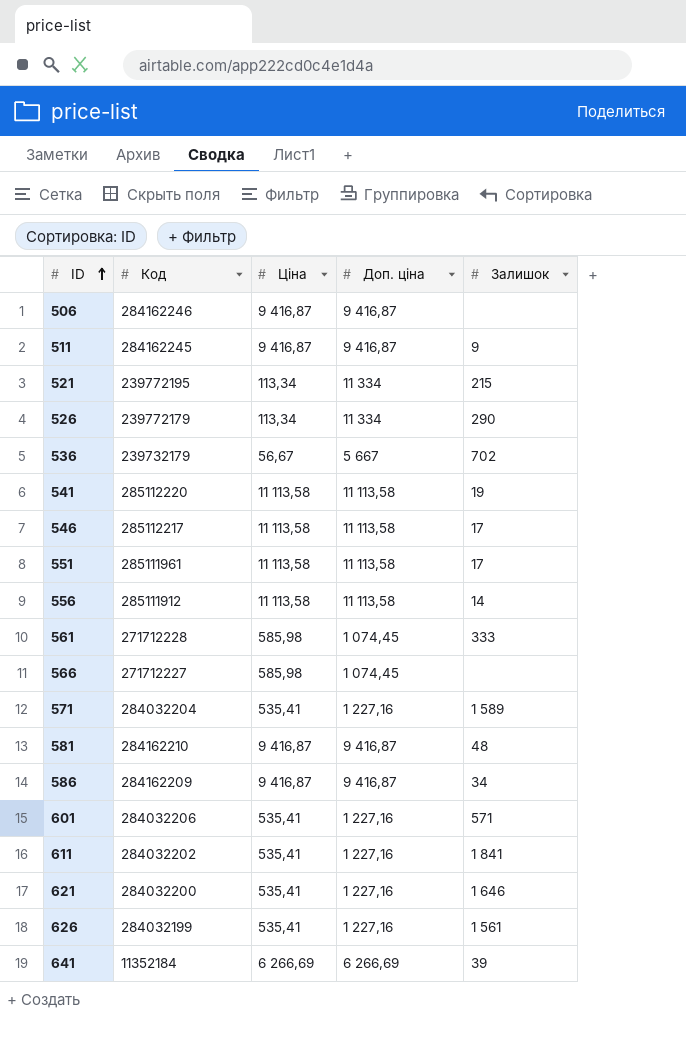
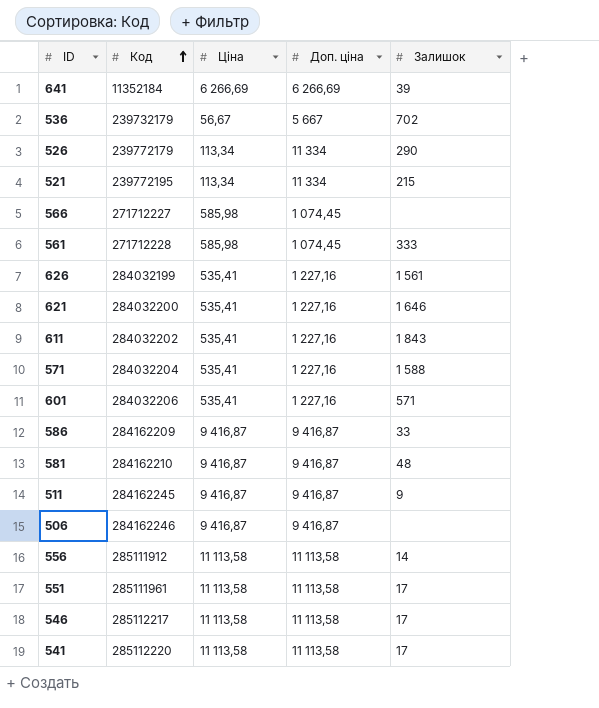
row order: ID ascending -> Код ascending
611 | Залишок: 1 841 -> 1 843
571 | Залишок: 1 589 -> 1 588
586 | Залишок: 34 -> 33
541 | Залишок: 19 -> 17

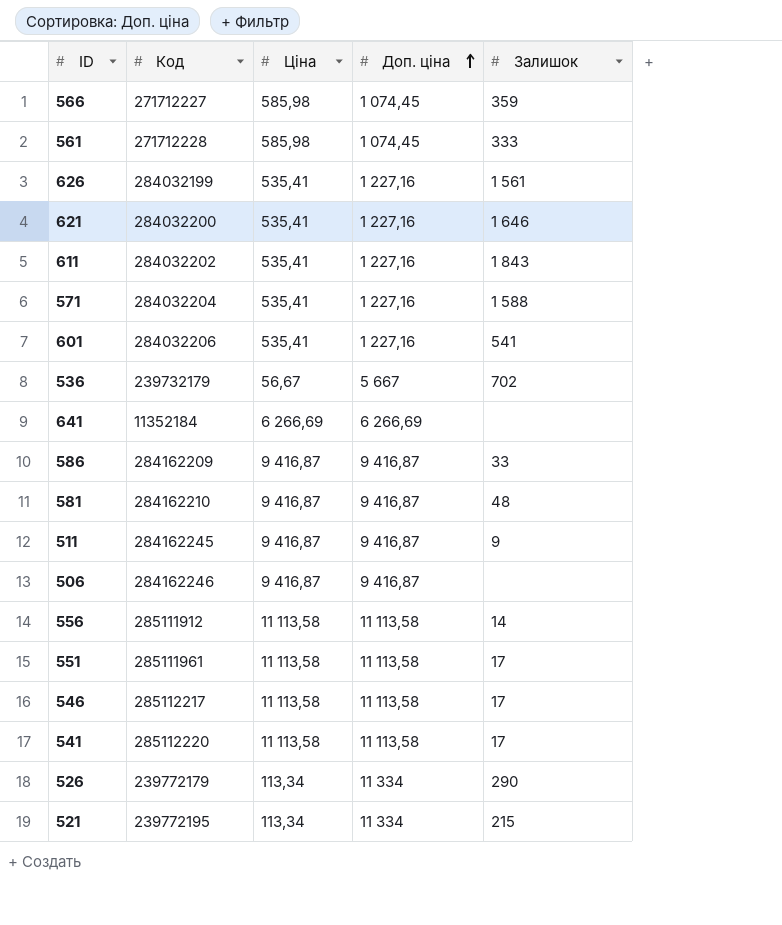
row order: Код ascending -> Доп. ціна ascending
566 | Залишок: none -> 359
601 | Залишок: 571 -> 541
641 | Залишок: 39 -> none

